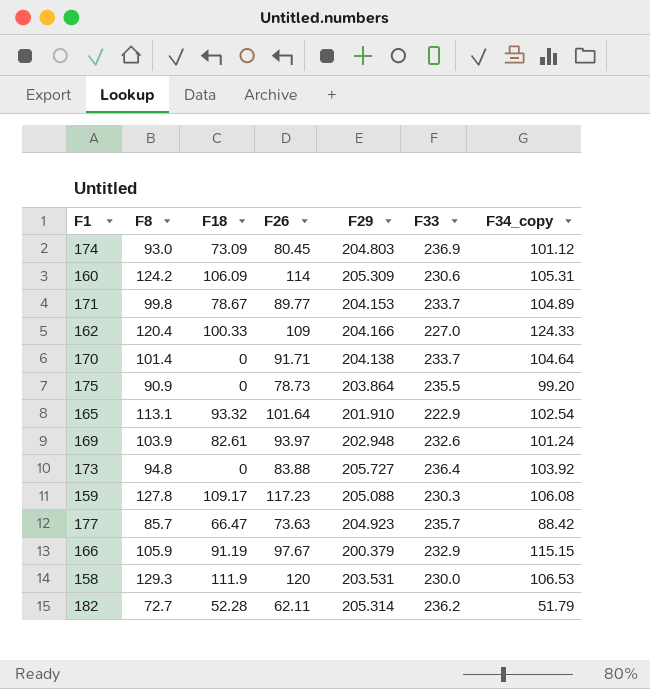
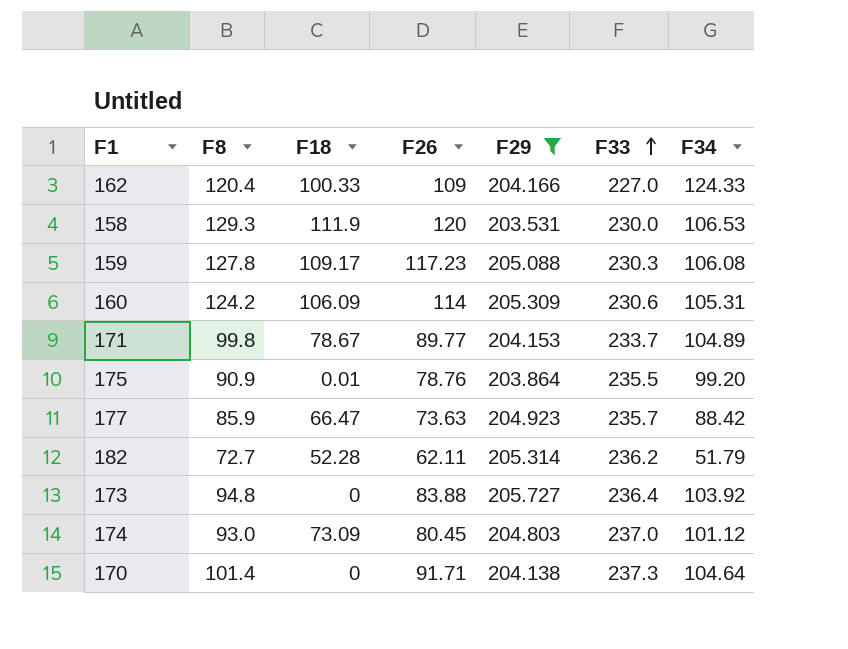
filter: none -> F29 >= 203.531
row order: none -> F33 ascending
column name: F34_copy -> F34
175 | F18: 0 -> 0.01
175 | F26: 78.73 -> 78.76
177 | F8: 85.7 -> 85.9
174 | F33: 236.9 -> 237.0
170 | F33: 233.7 -> 237.3

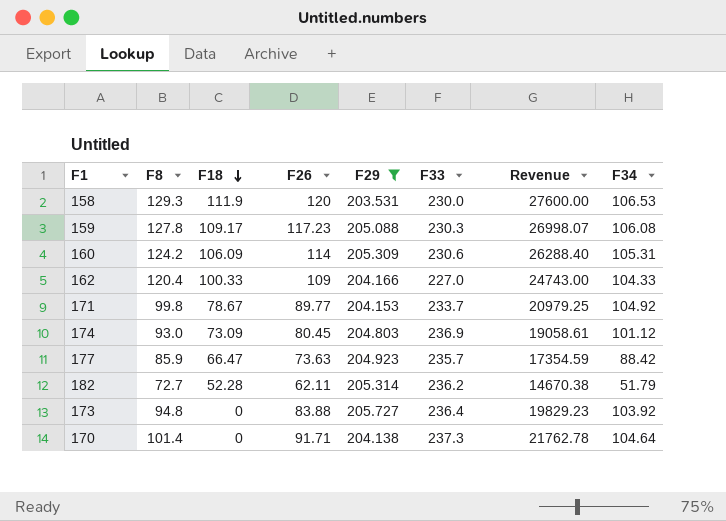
row order: F33 ascending -> F18 descending
column Revenue | formula: none -> [F26] * [F33]
row 175: 90.9 | 0.01 | 78.76 | 203.864 | 235.5 | 99.20 -> none
162 | F34: 124.33 -> 104.33
171 | F34: 104.89 -> 104.92
174 | F33: 237.0 -> 236.9

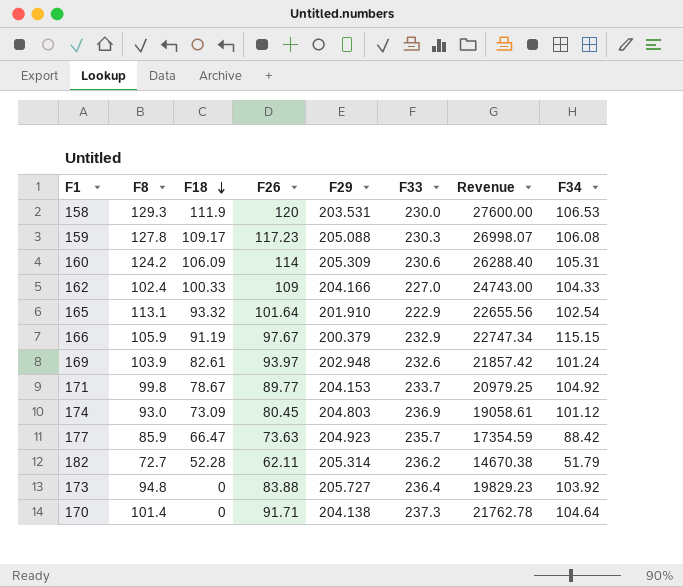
filter: F29 >= 203.531 -> none
162 | F8: 120.4 -> 102.4

